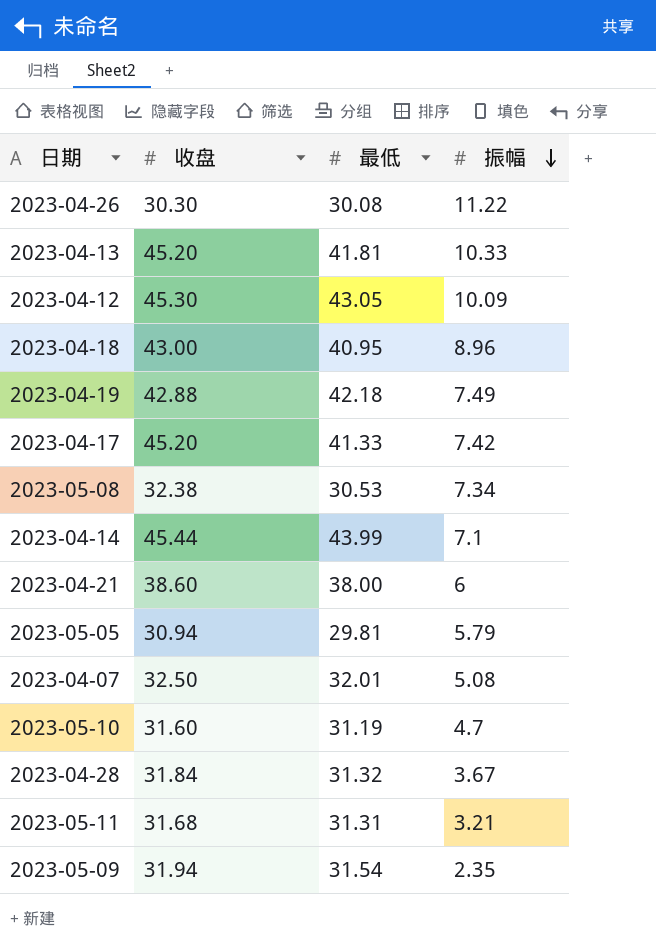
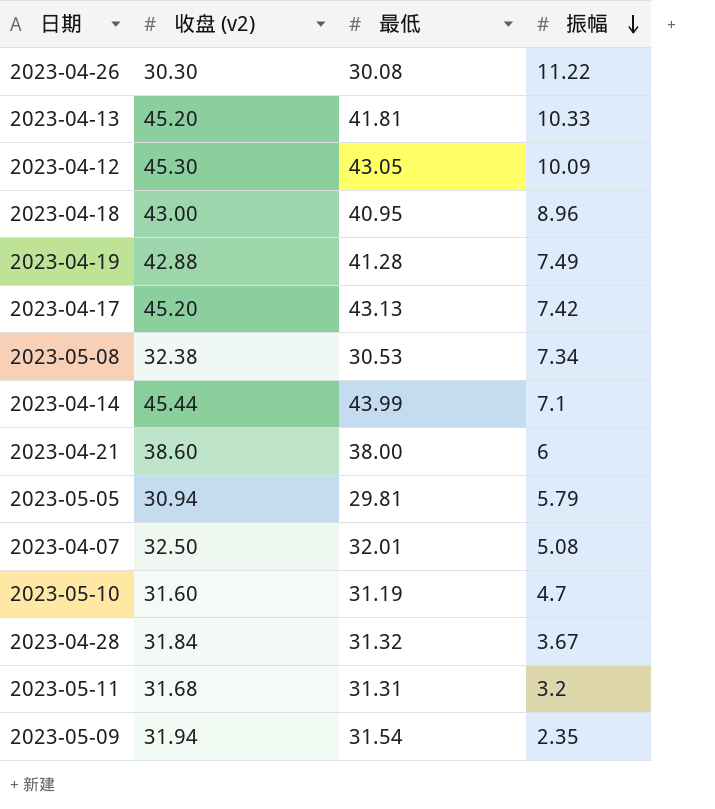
column name: 收盘 -> 收盘 (v2)
2023-04-19 | 最低: 42.18 -> 41.28
2023-04-17 | 最低: 41.33 -> 43.13
2023-05-11 | 振幅: 3.21 -> 3.2

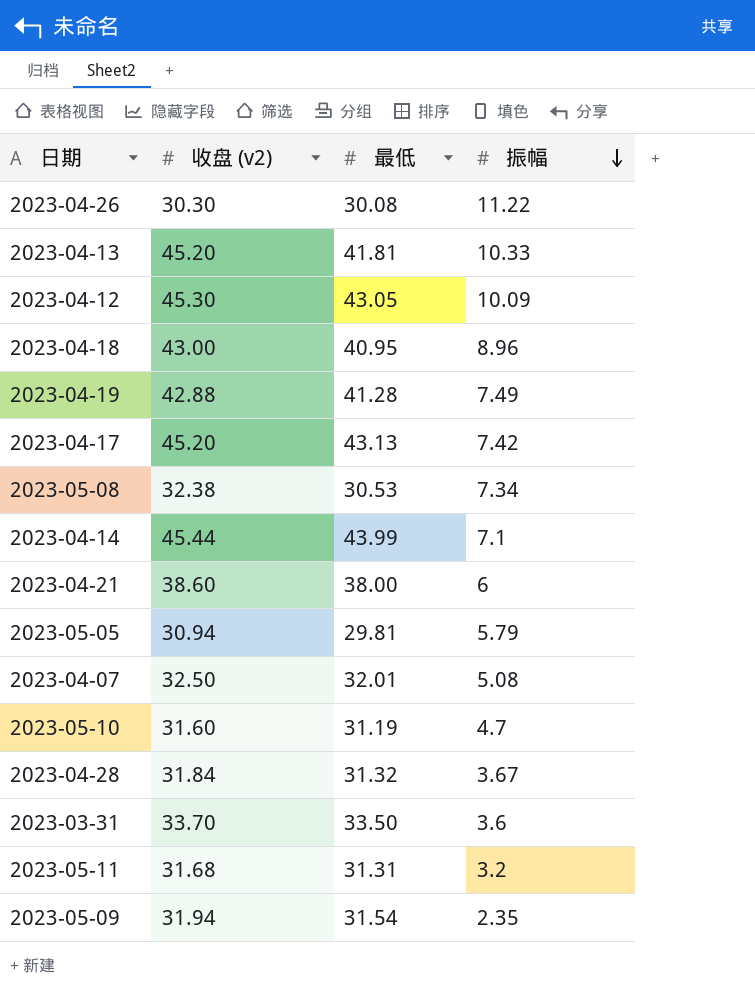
row 2023-03-31: none -> 33.70 | 33.50 | 3.6

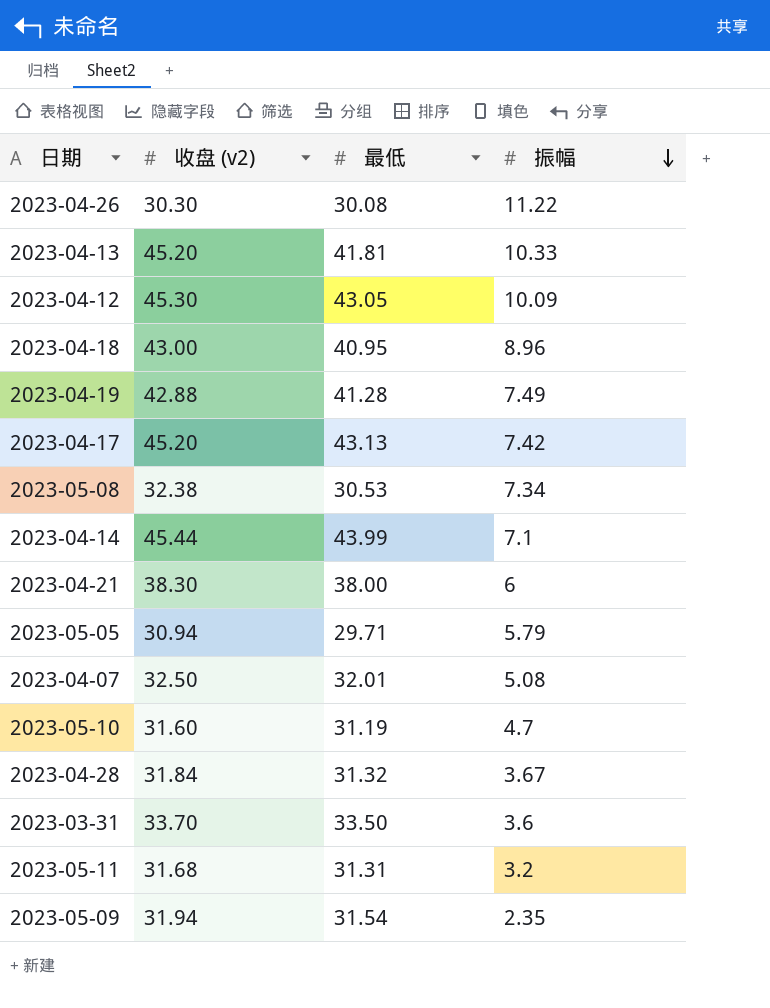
2023-04-21 | 收盘 (v2): 38.60 -> 38.30
2023-05-05 | 最低: 29.81 -> 29.71

